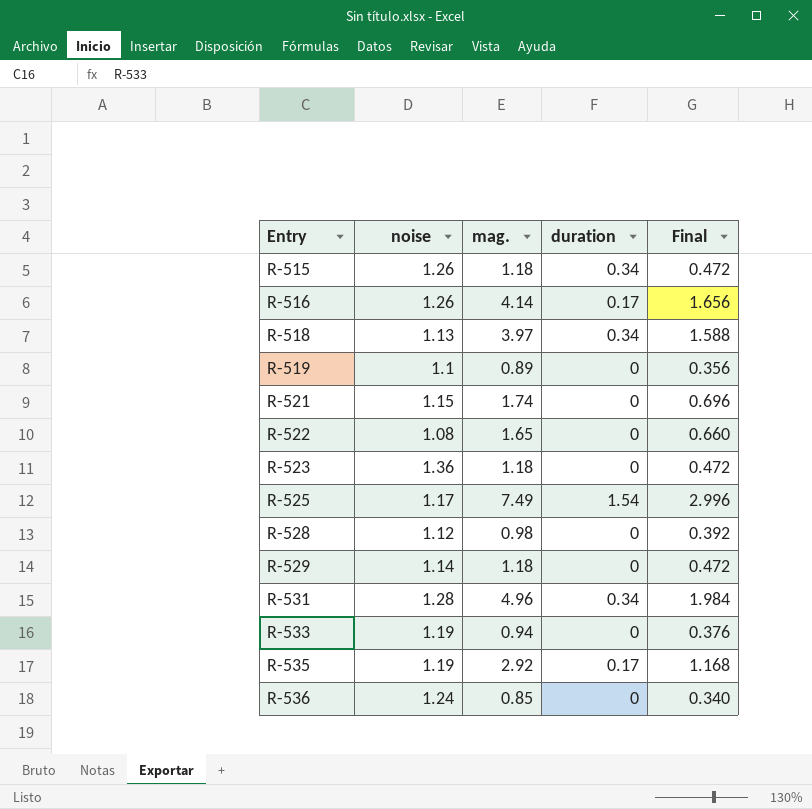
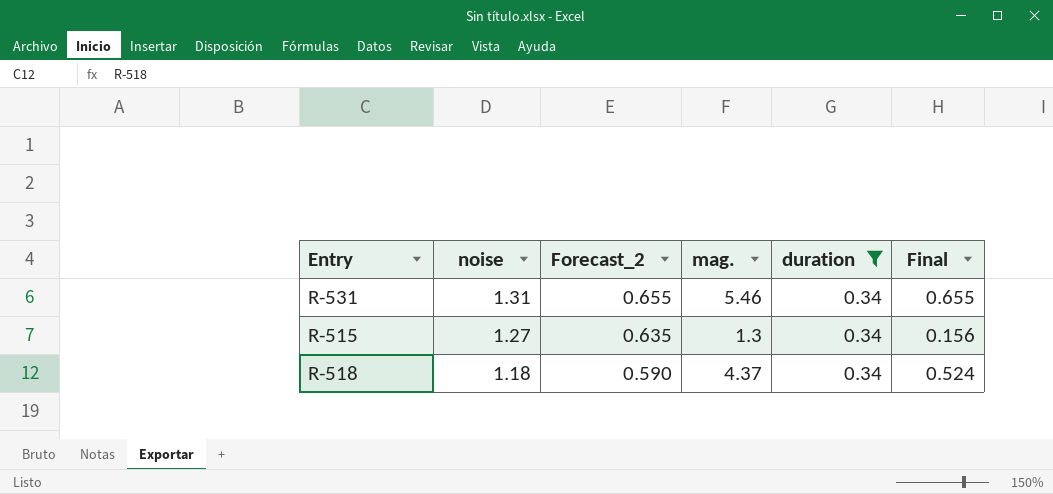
filter: none -> duration = 0.34
row order: Entry ascending -> noise descending
column Forecast_2 | formula: none -> [noise] * 0.5
column Final | formula: [mag.] * 0.4 -> [mag.] * 0.12
R-531 | noise: 1.28 -> 1.31
R-531 | mag.: 4.96 -> 5.46
R-515 | noise: 1.26 -> 1.27
R-515 | mag.: 1.18 -> 1.3
R-518 | noise: 1.13 -> 1.18
R-518 | mag.: 3.97 -> 4.37

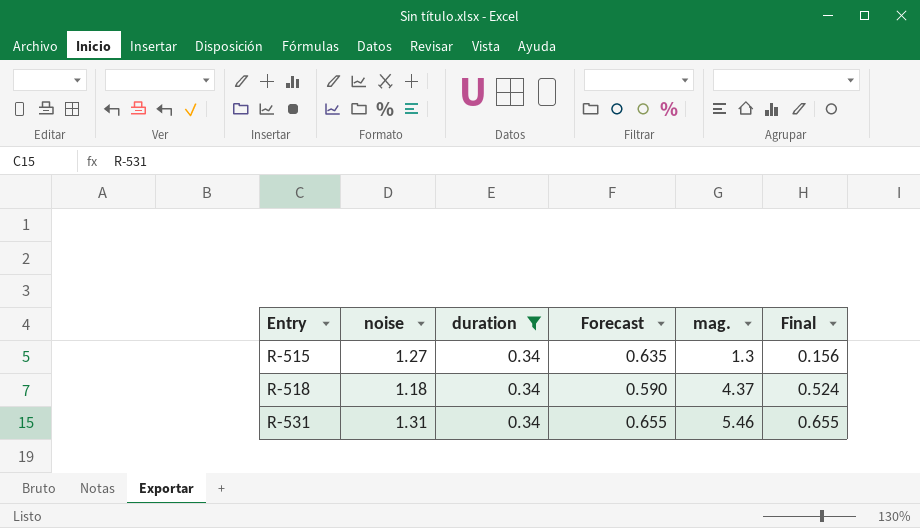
row order: noise descending -> Entry ascending
column duration | position: 5 -> 3
column name: Forecast_2 -> Forecast

